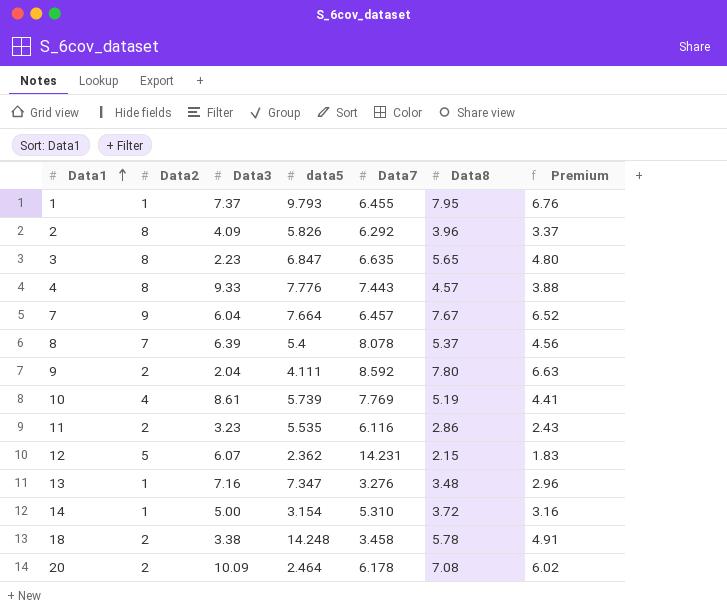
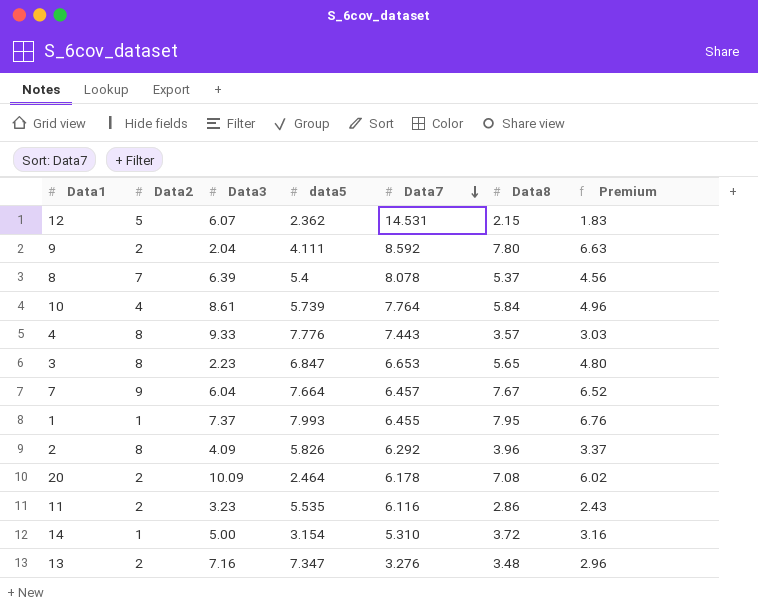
row order: Data1 ascending -> Data7 descending
row 18: 2 | 3.38 | 14.248 | 3.458 | 5.78 | 4.91 -> none
12 | Data7: 14.231 -> 14.531
10 | Data7: 7.769 -> 7.764
10 | Data8: 5.19 -> 5.84
10 | Premium: 4.41 -> 4.96
4 | Data8: 4.57 -> 3.57
4 | Premium: 3.88 -> 3.03
3 | Data7: 6.635 -> 6.653
1 | data5: 9.793 -> 7.993
13 | Data2: 1 -> 2

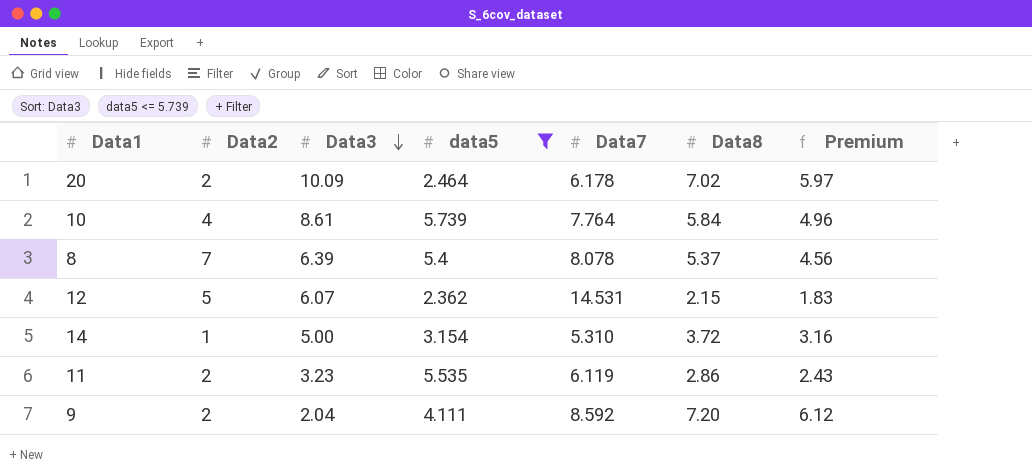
filter: none -> data5 <= 5.739
row order: Data7 descending -> Data3 descending
20 | Data8: 7.08 -> 7.02
20 | Premium: 6.02 -> 5.97
11 | Data7: 6.116 -> 6.119
9 | Data8: 7.80 -> 7.20
9 | Premium: 6.63 -> 6.12

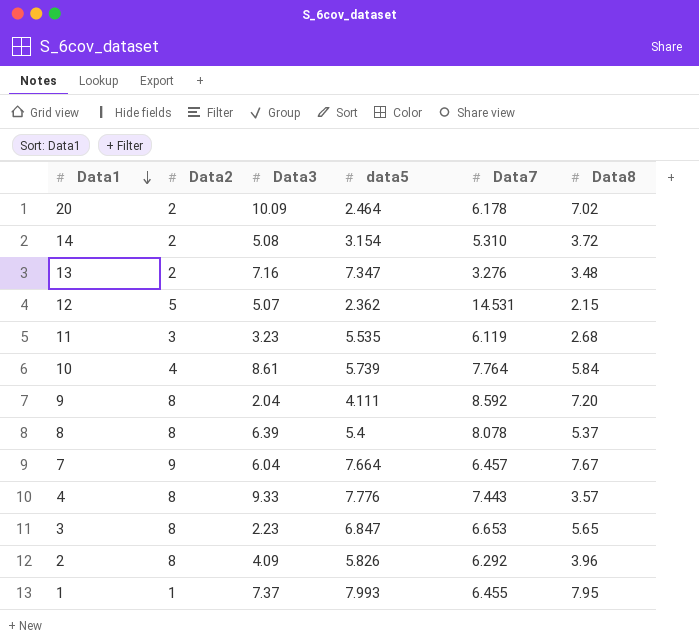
filter: data5 <= 5.739 -> none
row order: Data3 descending -> Data1 descending
column Premium | formula: [Data8] * 0.85 -> none
14 | Data2: 1 -> 2
14 | Data3: 5.00 -> 5.08
12 | Data3: 6.07 -> 5.07
11 | Data2: 2 -> 3
11 | Data8: 2.86 -> 2.68
9 | Data2: 2 -> 8
8 | Data2: 7 -> 8

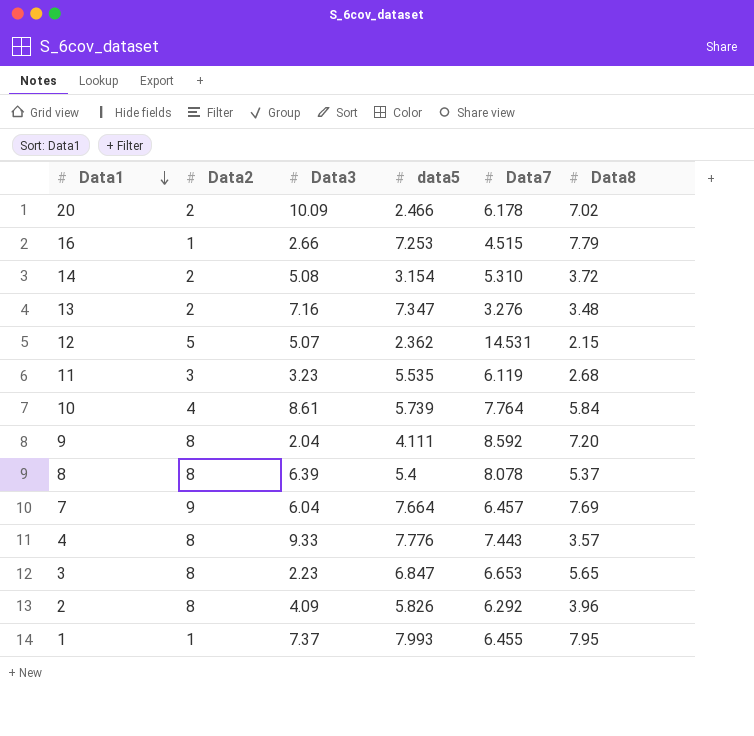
20 | data5: 2.464 -> 2.466
row 16: none -> 1 | 2.66 | 7.253 | 4.515 | 7.79
7 | Data8: 7.67 -> 7.69

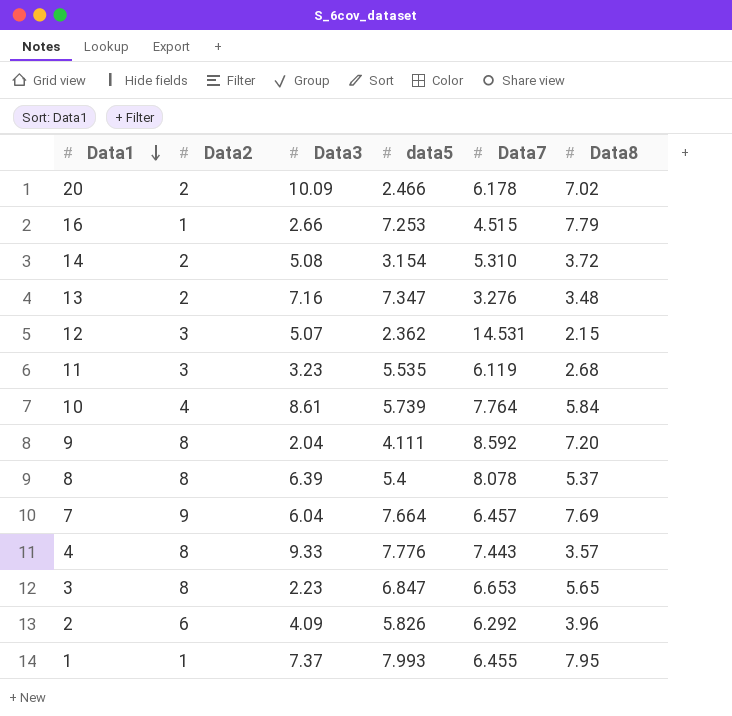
12 | Data2: 5 -> 3
2 | Data2: 8 -> 6

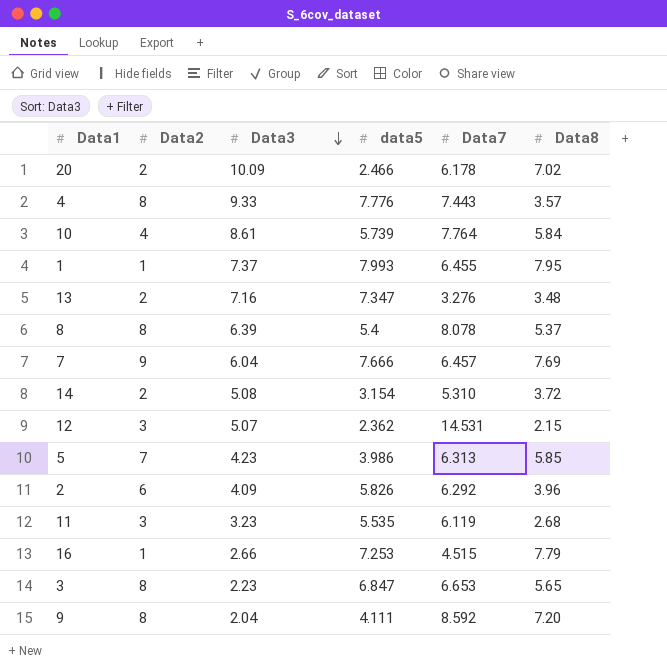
row order: Data1 descending -> Data3 descending
7 | data5: 7.664 -> 7.666
row 5: none -> 7 | 4.23 | 3.986 | 6.313 | 5.85

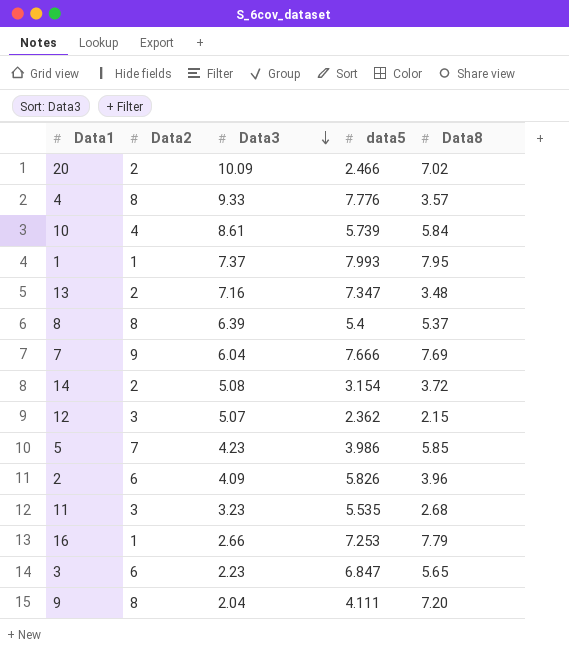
column Data7 | position: 5 -> none
3 | Data2: 8 -> 6

